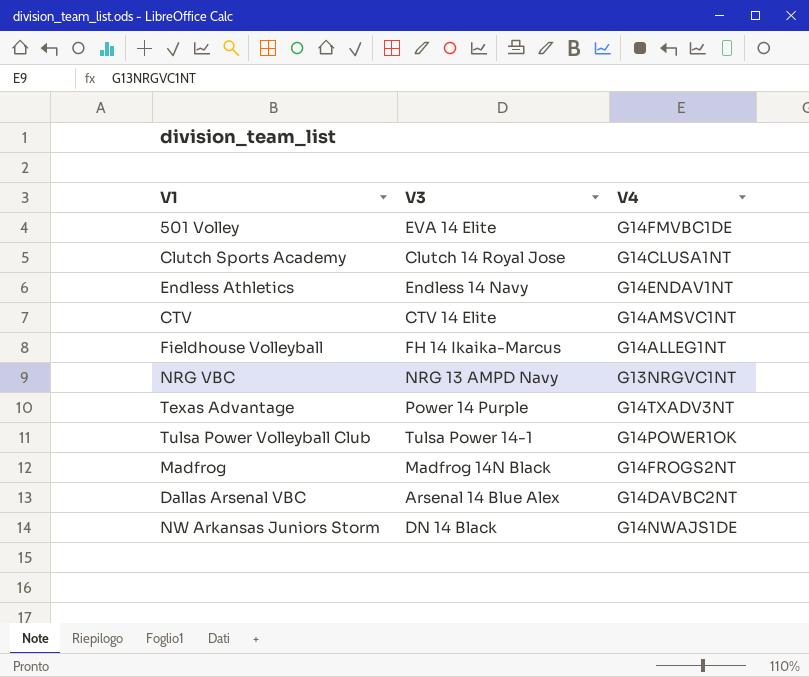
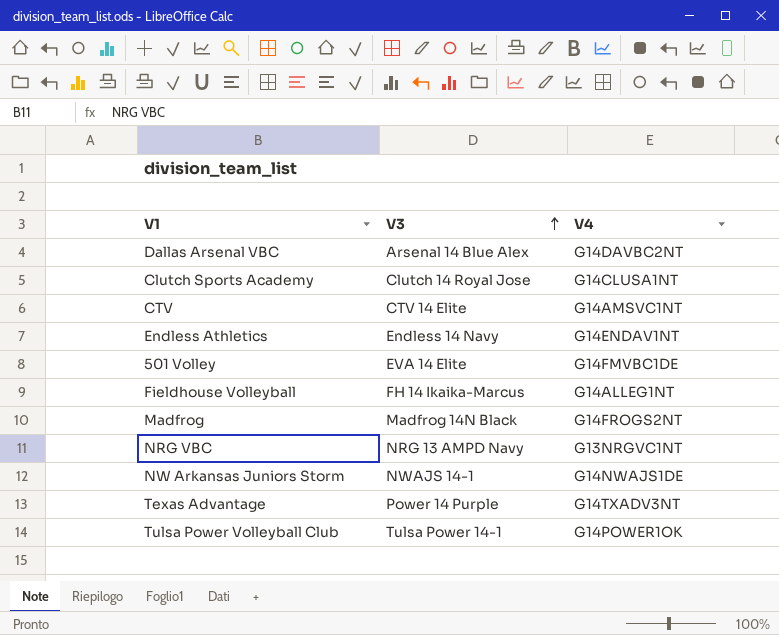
row order: none -> V3 ascending
NW Arkansas Juniors Storm | V3: DN 14 Black -> NWAJS 14-1

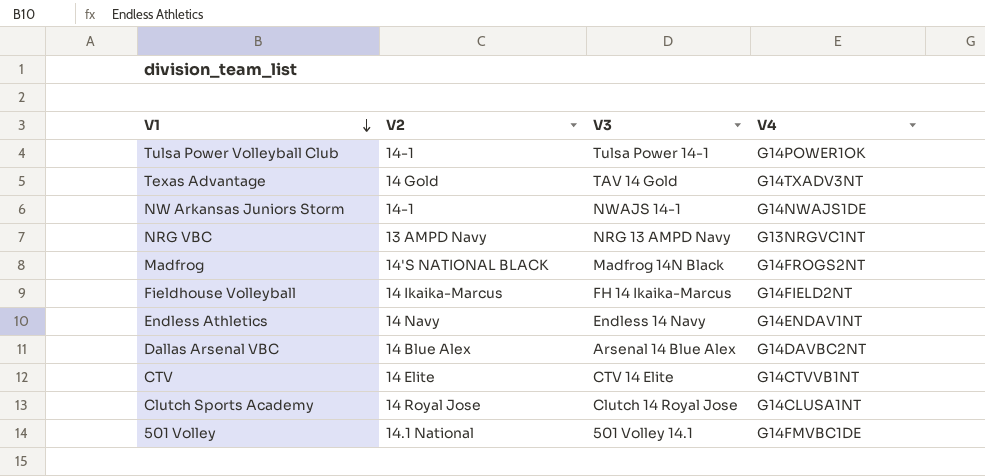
row order: V3 ascending -> V1 descending
column V2 | position: none -> 2
Texas Advantage | V3: Power 14 Purple -> TAV 14 Gold
Fieldhouse Volleyball | V4: G14ALLEG1NT -> G14FIELD2NT
CTV | V4: G14AMSVC1NT -> G14CTVVB1NT
501 Volley | V3: EVA 14 Elite -> 501 Volley 14.1

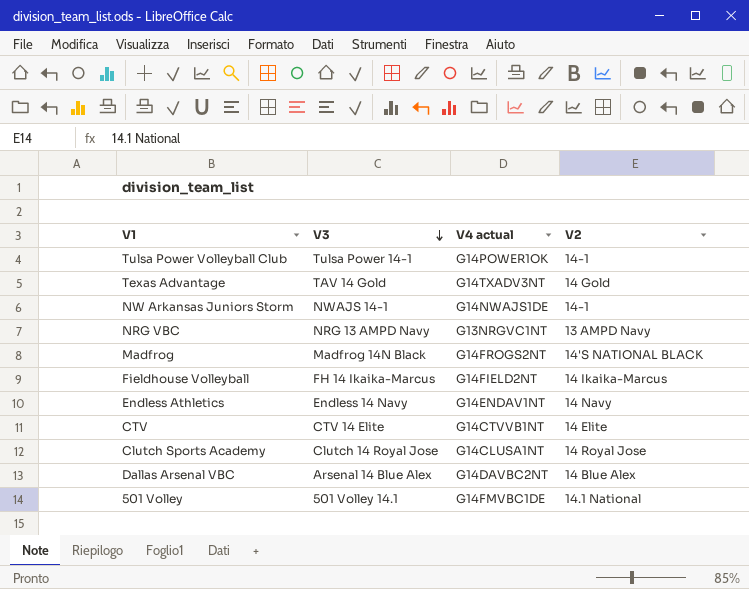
row order: V1 descending -> V3 descending
column name: V4 -> V4 actual
column V2 | position: 2 -> 4

